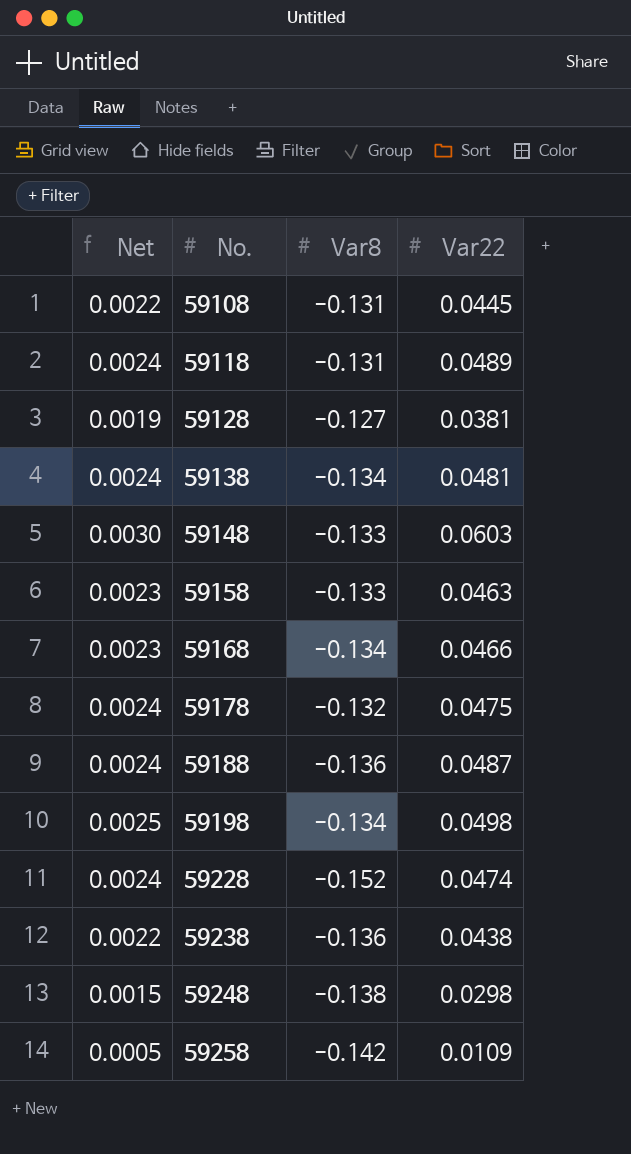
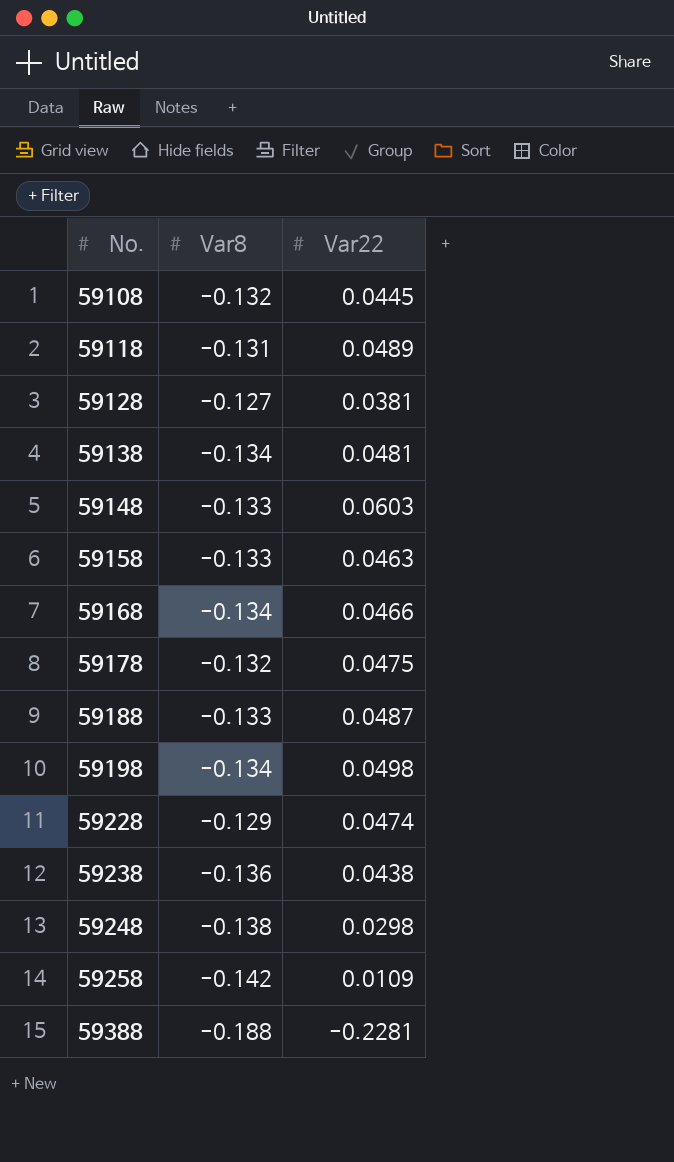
column Net | formula: [Var22] * 0.05 -> none
59108 | Var8: -0.131 -> -0.132
59188 | Var8: -0.136 -> -0.133
59228 | Var8: -0.152 -> -0.129
row 59388: none -> -0.188 | -0.2281

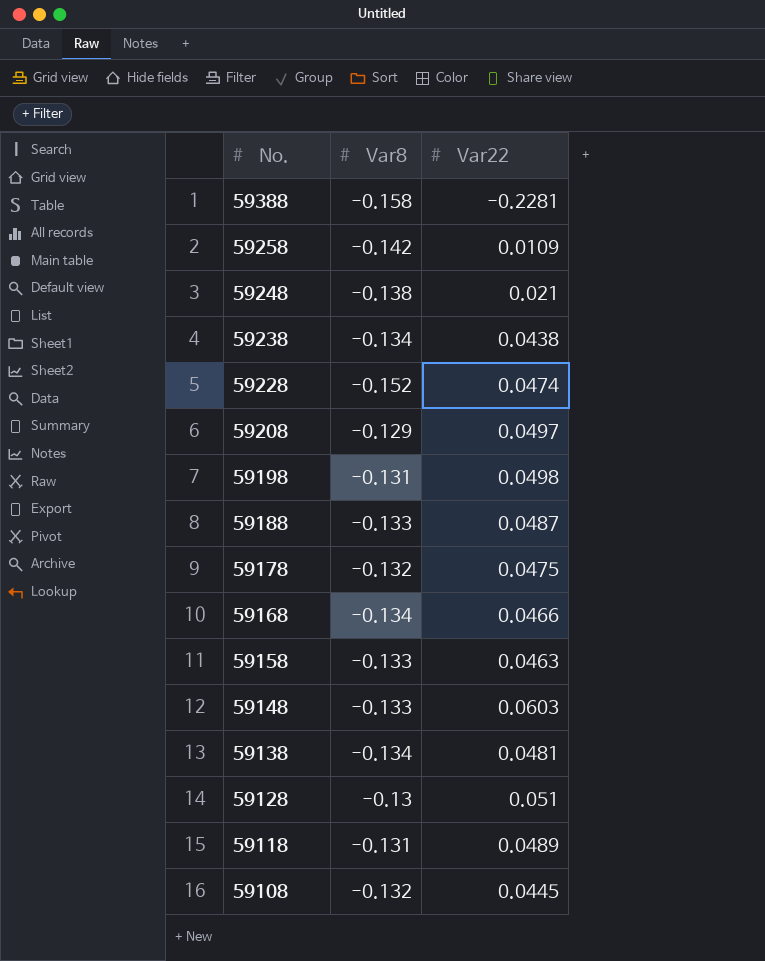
row order: No. ascending -> No. descending
59388 | Var8: -0.188 -> -0.158
59248 | Var22: 0.0298 -> 0.021
59238 | Var8: -0.136 -> -0.134
59228 | Var8: -0.129 -> -0.152
row 59208: none -> -0.129 | 0.0497
59198 | Var8: -0.134 -> -0.131
59128 | Var8: -0.127 -> -0.13
59128 | Var22: 0.0381 -> 0.051

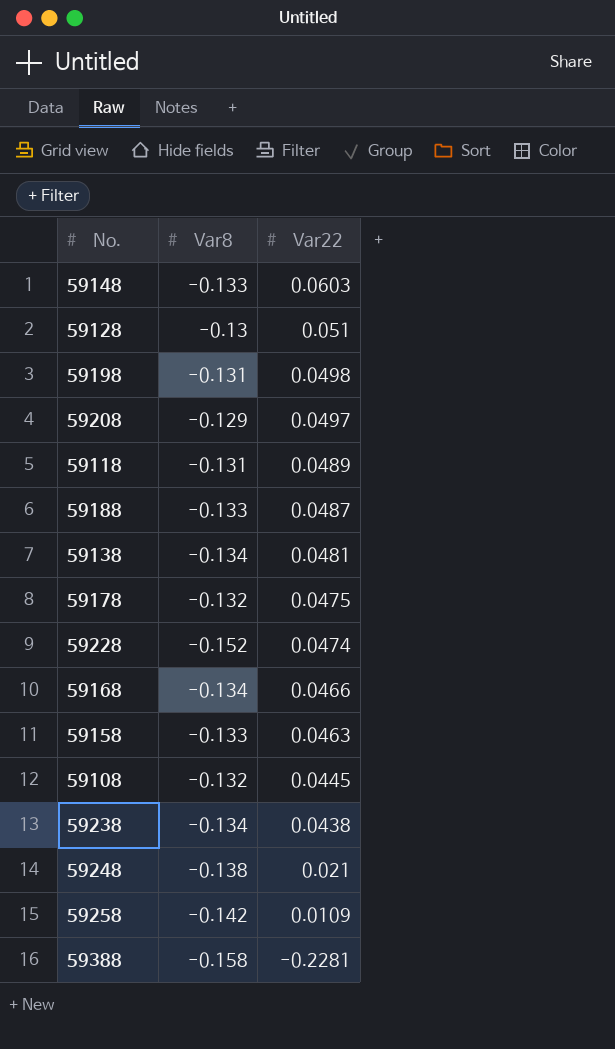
row order: No. descending -> Var22 descending

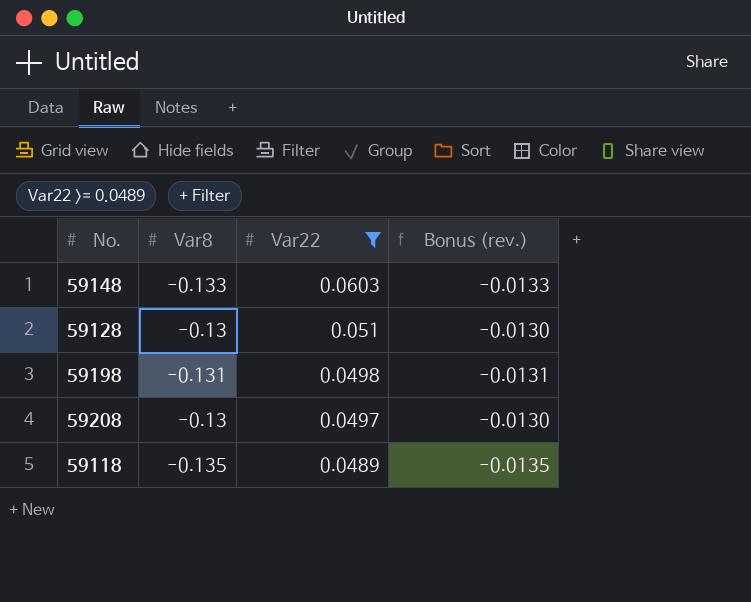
filter: none -> Var22 >= 0.0489
column Bonus (rev.) | formula: none -> [Var8] * 0.1
59208 | Var8: -0.129 -> -0.13
59118 | Var8: -0.131 -> -0.135

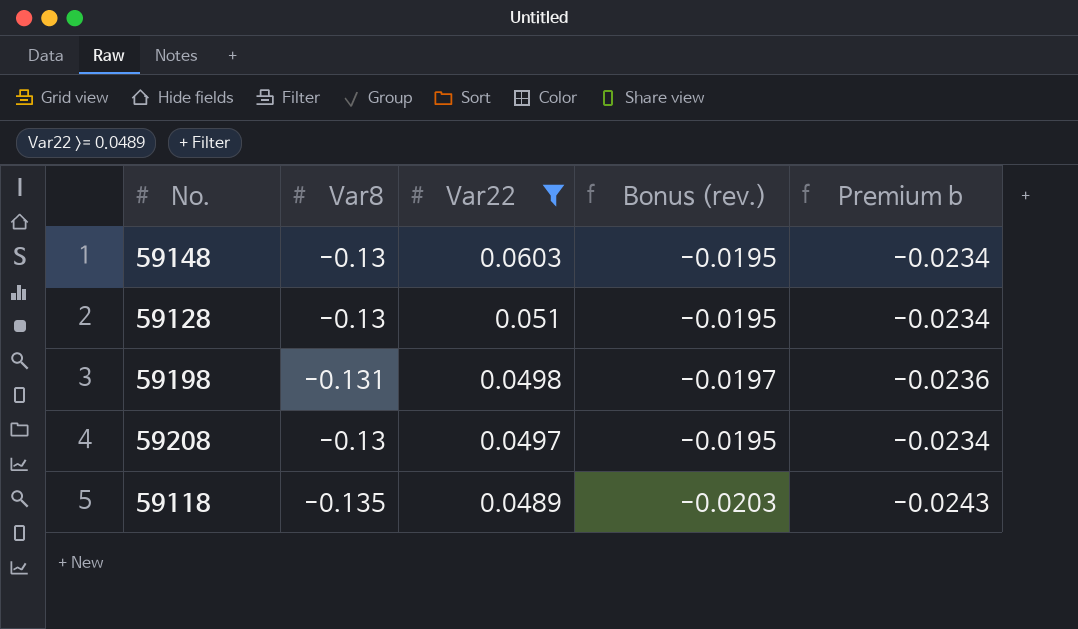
column Bonus (rev.) | formula: [Var8] * 0.1 -> [Var8] * 0.15
column Premium b | formula: none -> [Var8] * 0.18
59148 | Var8: -0.133 -> -0.13

